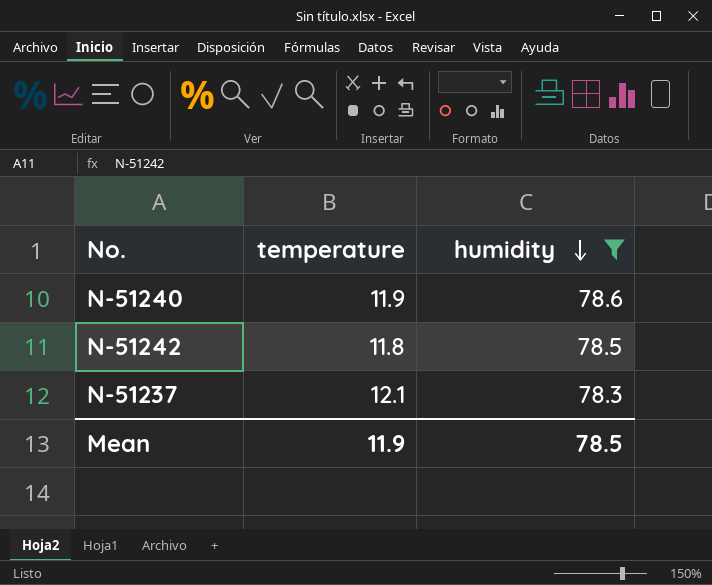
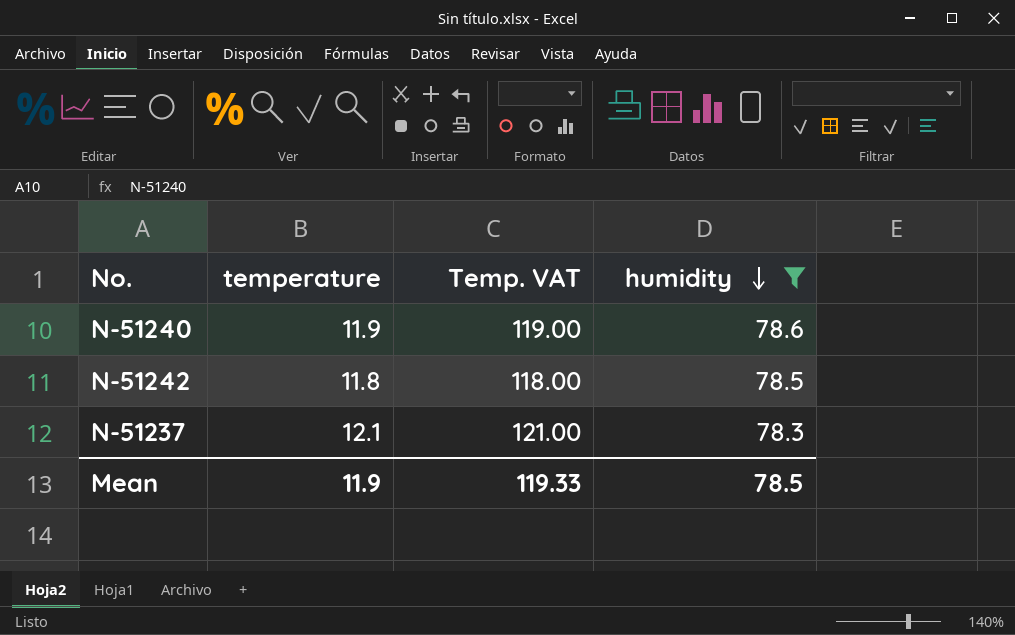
column Temp. VAT | formula: none -> [temperature] * 10

